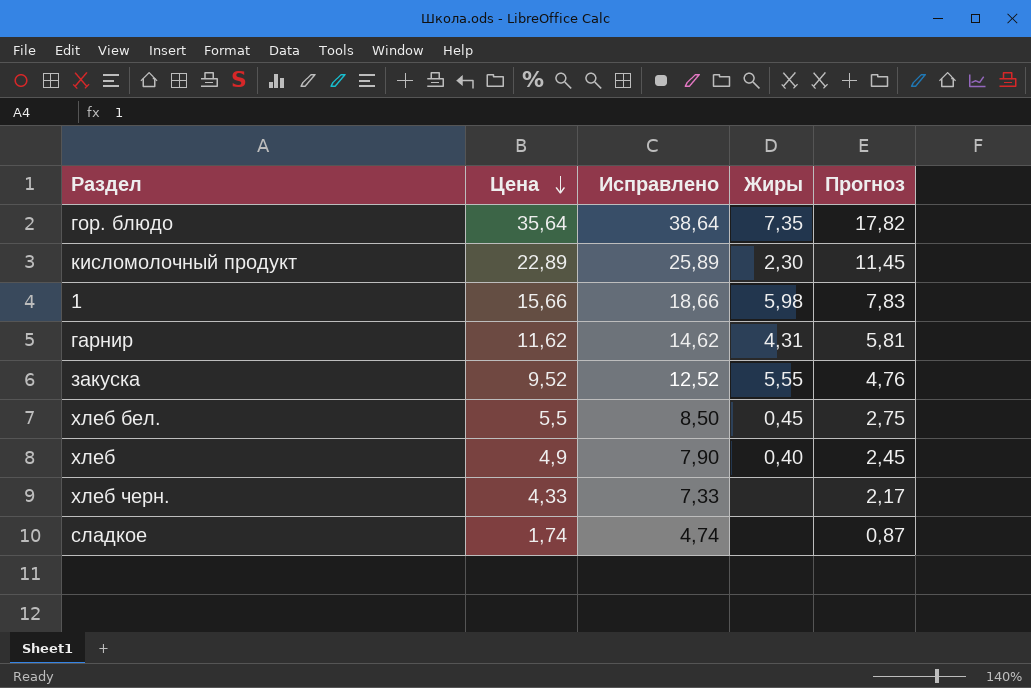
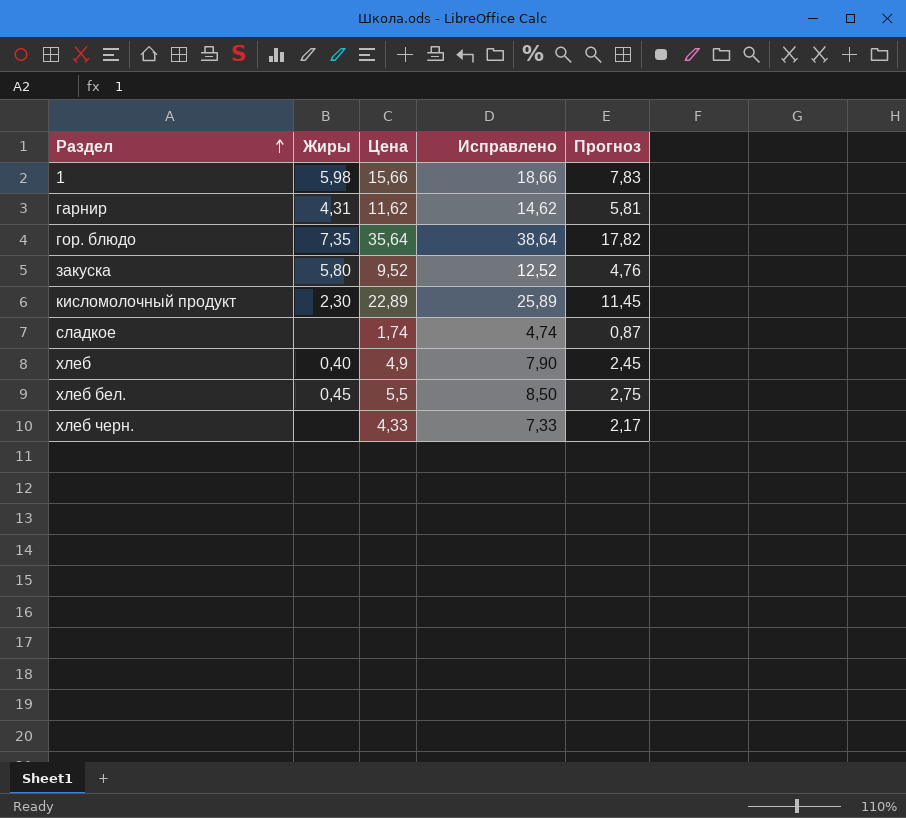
row order: Цена descending -> Раздел ascending
column Жиры | position: 4 -> 2
закуска | Жиры: 5,55 -> 5,80

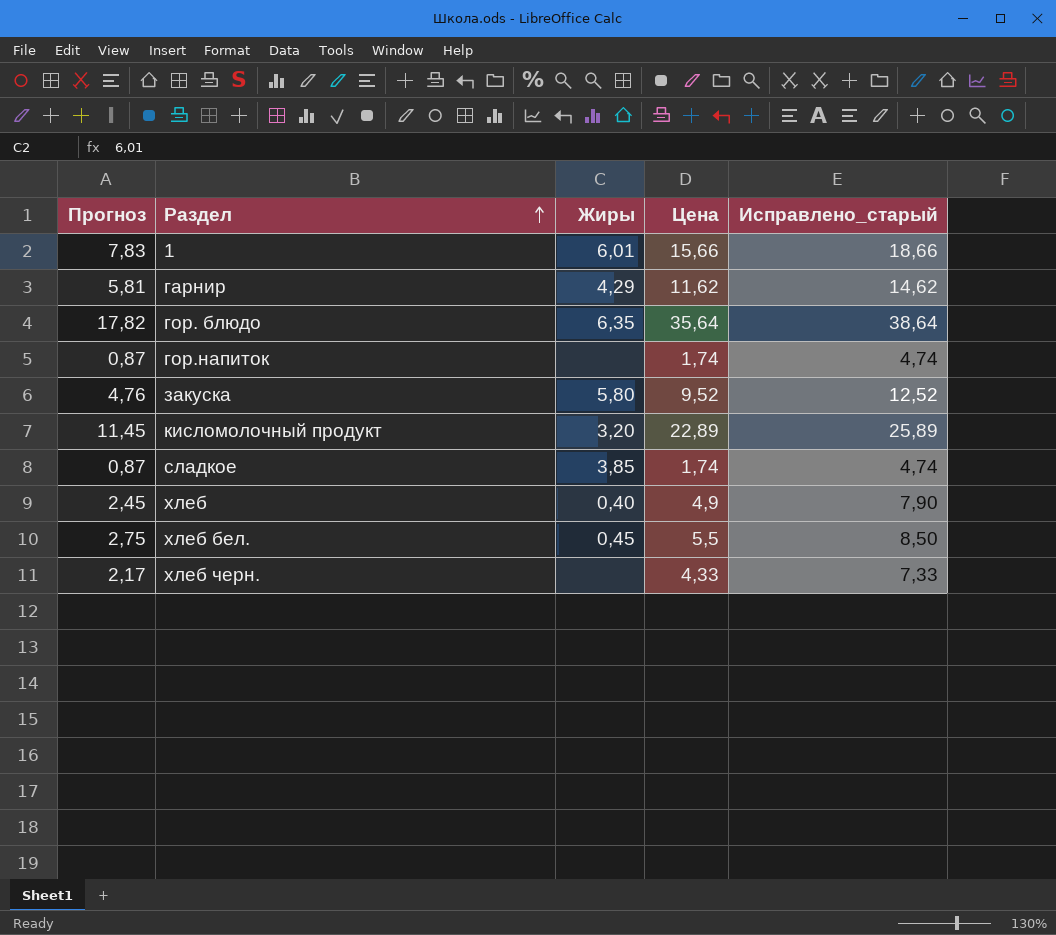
column Прогноз | position: 5 -> 1
column name: Исправлено -> Исправлено_старый
1 | Жиры: 5,98 -> 6,01
гарнир | Жиры: 4,31 -> 4,29
гор. блюдо | Жиры: 7,35 -> 6,35
row гор.напиток: none -> 0,87 | none | 1,74 | 4,74
кисломолочный продукт | Жиры: 2,30 -> 3,20
сладкое | Жиры: none -> 3,85

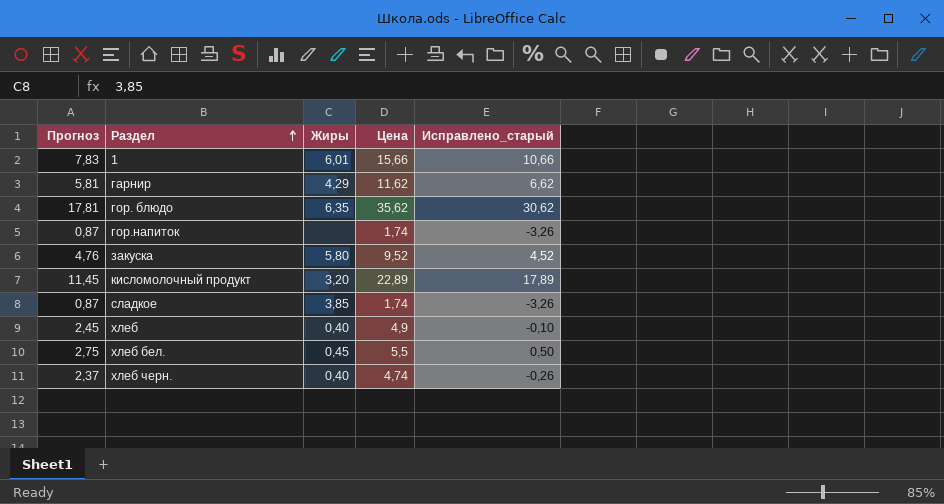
column Исправлено_старый | formula: [Цена] + 3 -> [Цена] - 5
гор. блюдо | Прогноз: 17,82 -> 17,81
гор. блюдо | Цена: 35,64 -> 35,62
хлеб черн. | Прогноз: 2,17 -> 2,37
хлеб черн. | Жиры: none -> 0,40
хлеб черн. | Цена: 4,33 -> 4,74

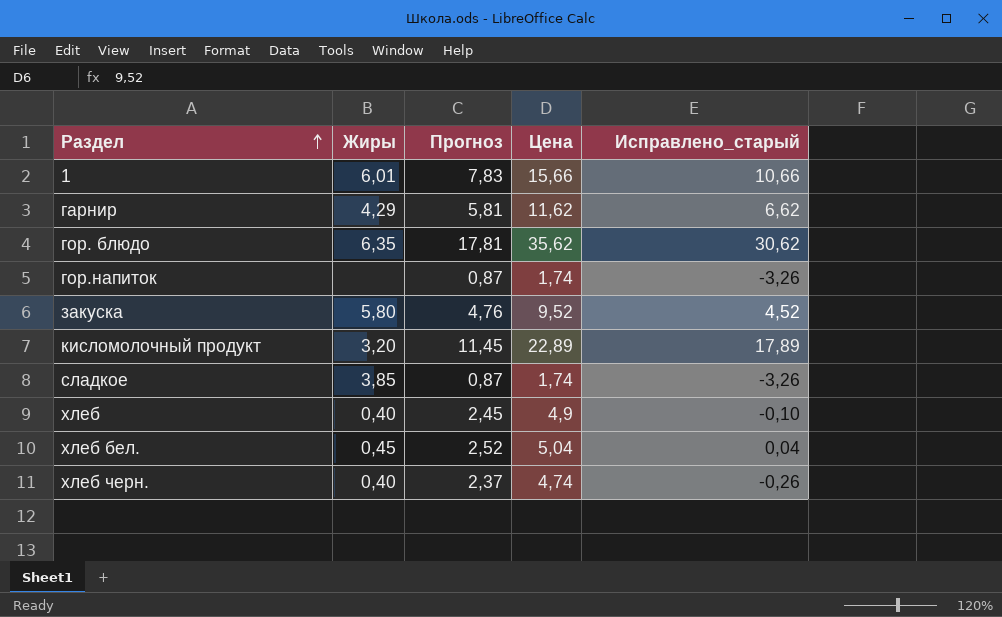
column Прогноз | position: 1 -> 3
хлеб бел. | Прогноз: 2,75 -> 2,52
хлеб бел. | Цена: 5,5 -> 5,04
хлеб бел. | Исправлено_старый: 0,50 -> 0,04

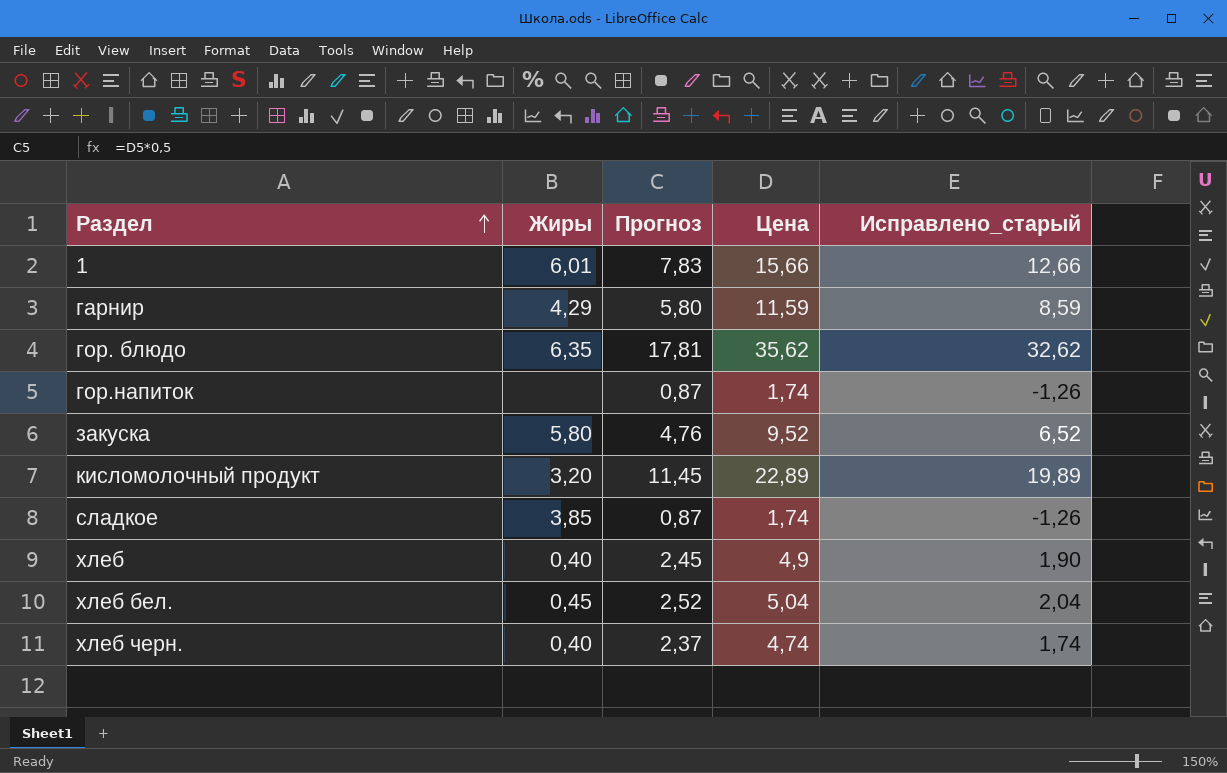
column Исправлено_старый | formula: [Цена] - 5 -> [Цена] - 3
гарнир | Прогноз: 5,81 -> 5,80
гарнир | Цена: 11,62 -> 11,59

